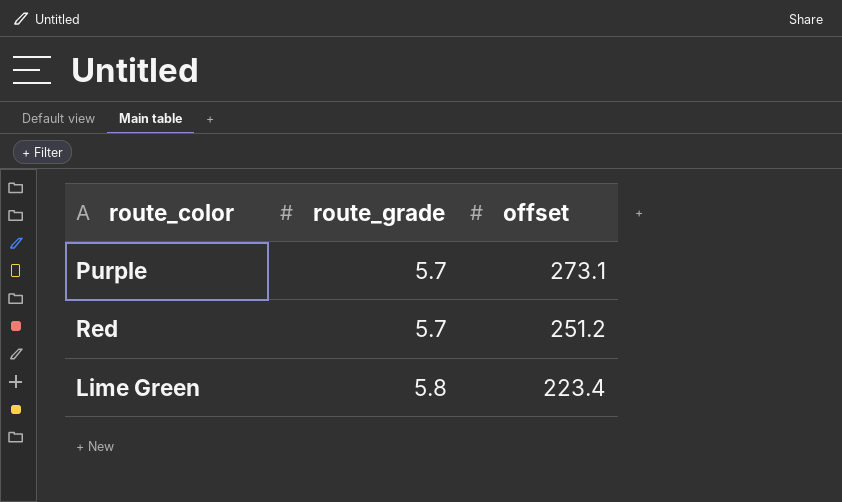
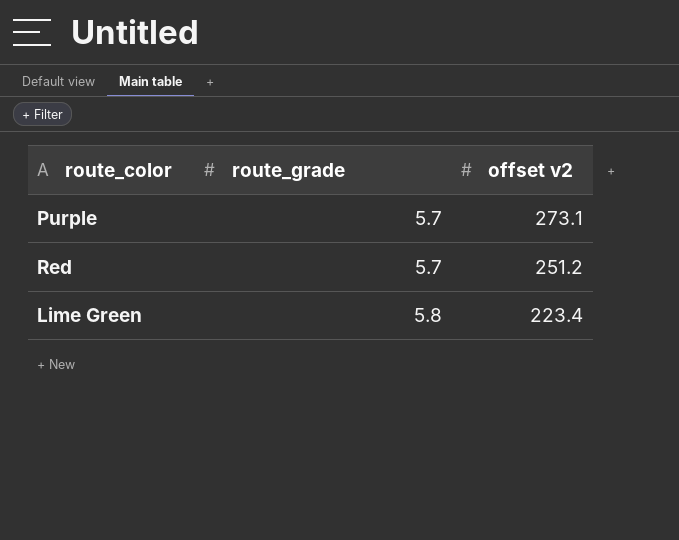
column name: offset -> offset v2

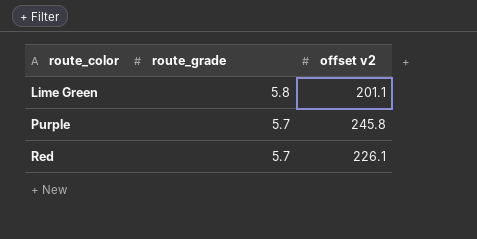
row order: route_grade ascending -> route_color ascending
Lime Green | offset v2: 223.4 -> 201.1
Purple | offset v2: 273.1 -> 245.8
Red | offset v2: 251.2 -> 226.1

